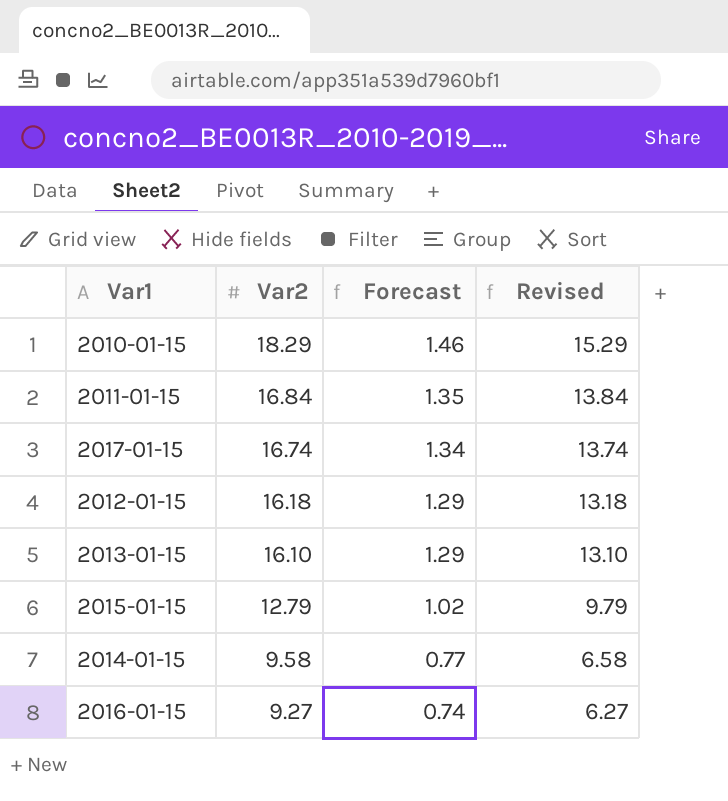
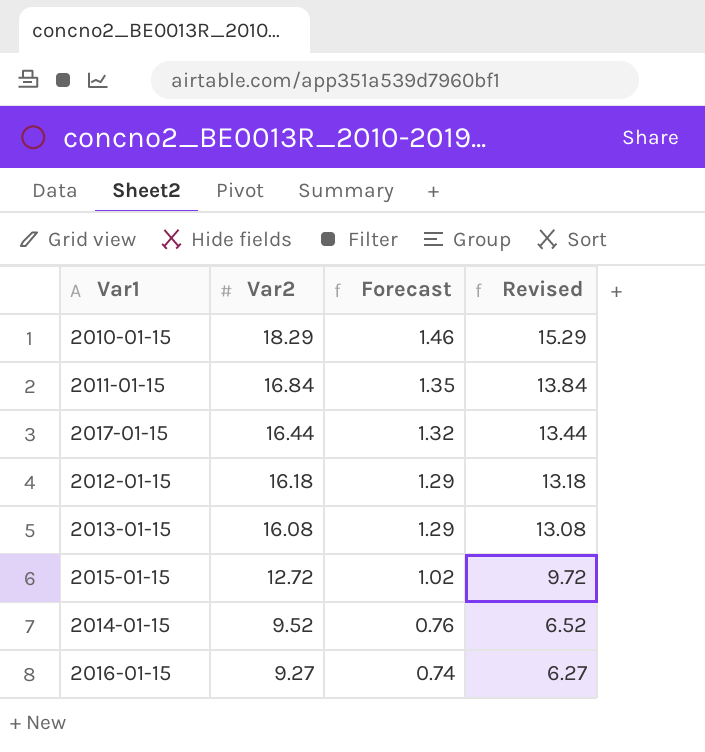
2017-01-15 | Var2: 16.74 -> 16.44
2017-01-15 | Forecast: 1.34 -> 1.32
2017-01-15 | Revised: 13.74 -> 13.44
2013-01-15 | Var2: 16.10 -> 16.08
2013-01-15 | Revised: 13.10 -> 13.08
2015-01-15 | Var2: 12.79 -> 12.72
2015-01-15 | Revised: 9.79 -> 9.72
2014-01-15 | Var2: 9.58 -> 9.52
2014-01-15 | Forecast: 0.77 -> 0.76
2014-01-15 | Revised: 6.58 -> 6.52

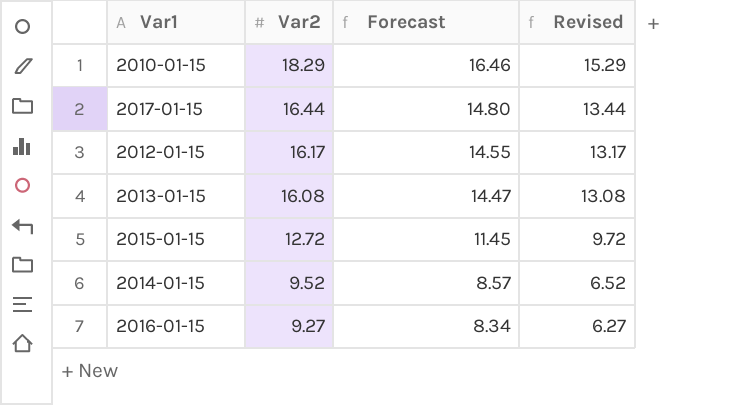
column Forecast | formula: [Var2] * 0.08 -> [Var2] * 0.9
row 2011-01-15: 16.84 | 1.35 | 13.84 -> none
2012-01-15 | Var2: 16.18 -> 16.17
2012-01-15 | Revised: 13.18 -> 13.17

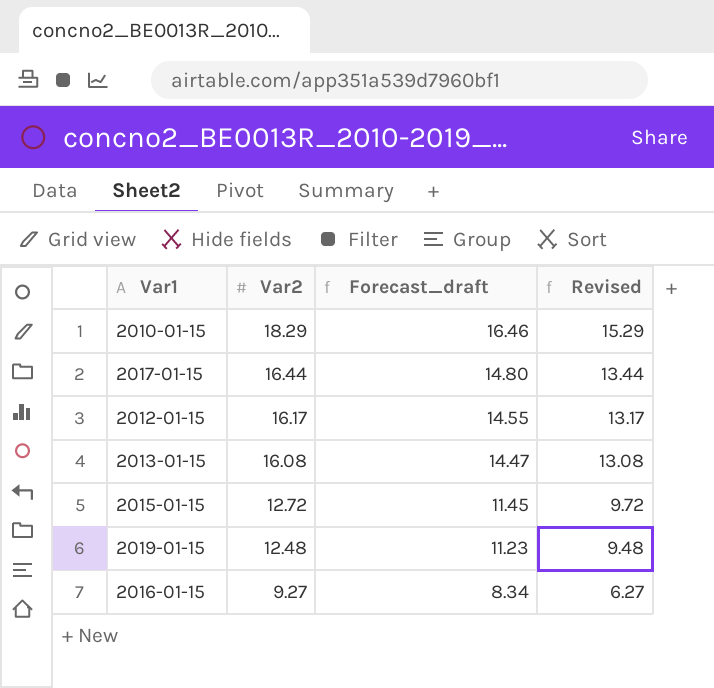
column name: Forecast -> Forecast_draft
row 2014-01-15: 9.52 | 8.57 | 6.52 -> none
row 2019-01-15: none -> 12.48 | 11.23 | 9.48

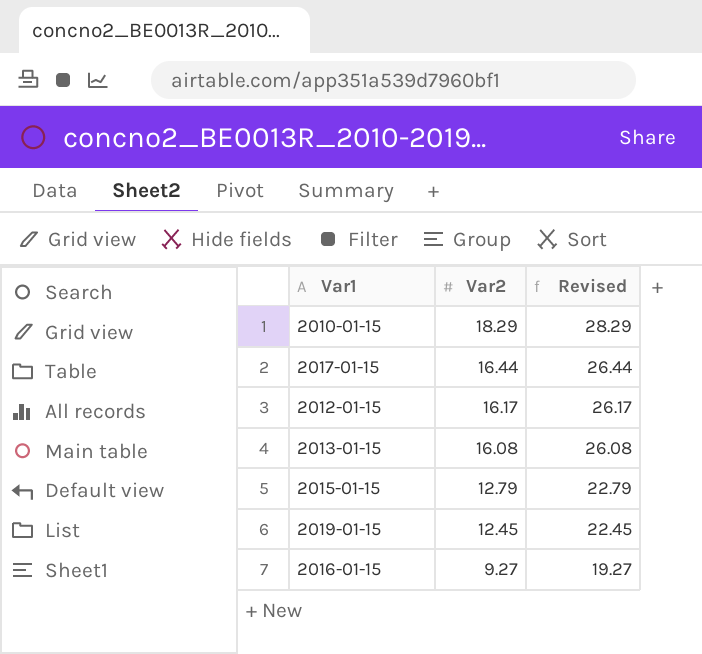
column Forecast_draft | formula: [Var2] * 0.9 -> none
column Revised | formula: [Var2] - 3 -> [Var2] + 10
2015-01-15 | Var2: 12.72 -> 12.79
2019-01-15 | Var2: 12.48 -> 12.45

